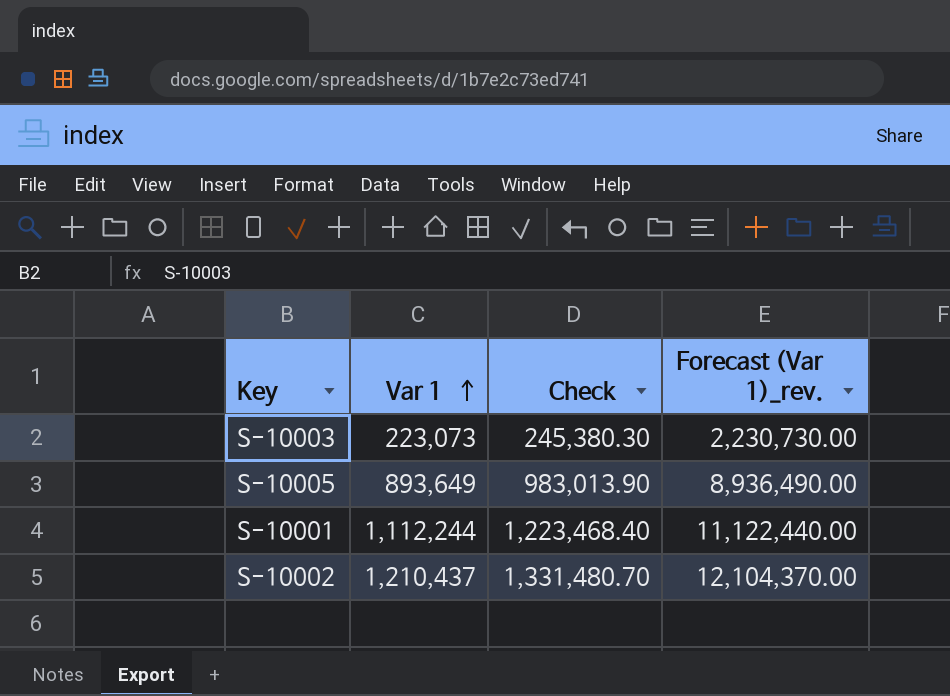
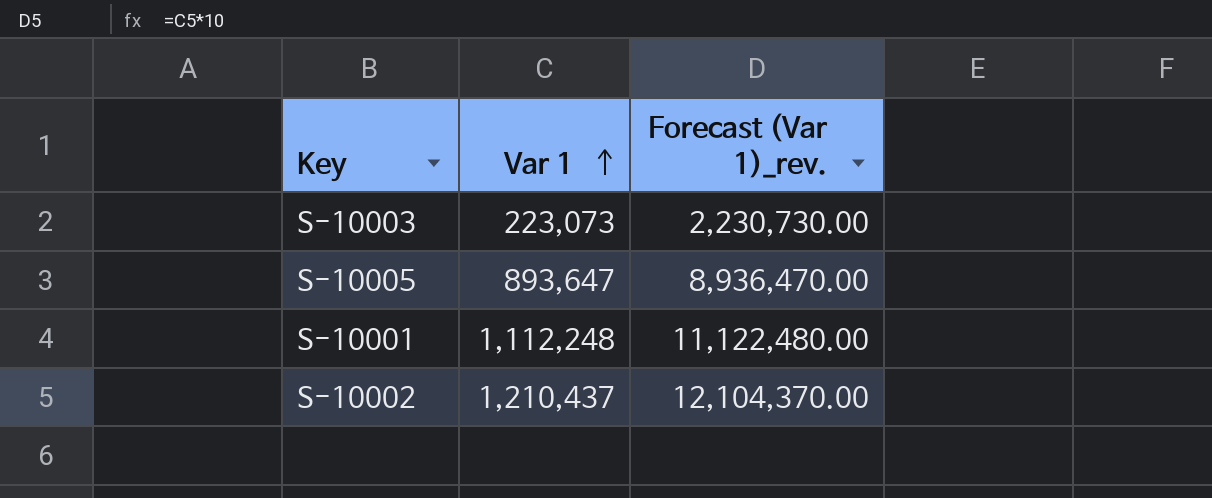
column Check | formula: [Var 1] * 1.1 -> none
S-10005 | Var 1: 893,649 -> 893,647
S-10005 | Forecast (Var 1)_rev.: 8,936,490.00 -> 8,936,470.00
S-10001 | Var 1: 1,112,244 -> 1,112,248
S-10001 | Forecast (Var 1)_rev.: 11,122,440.00 -> 11,122,480.00

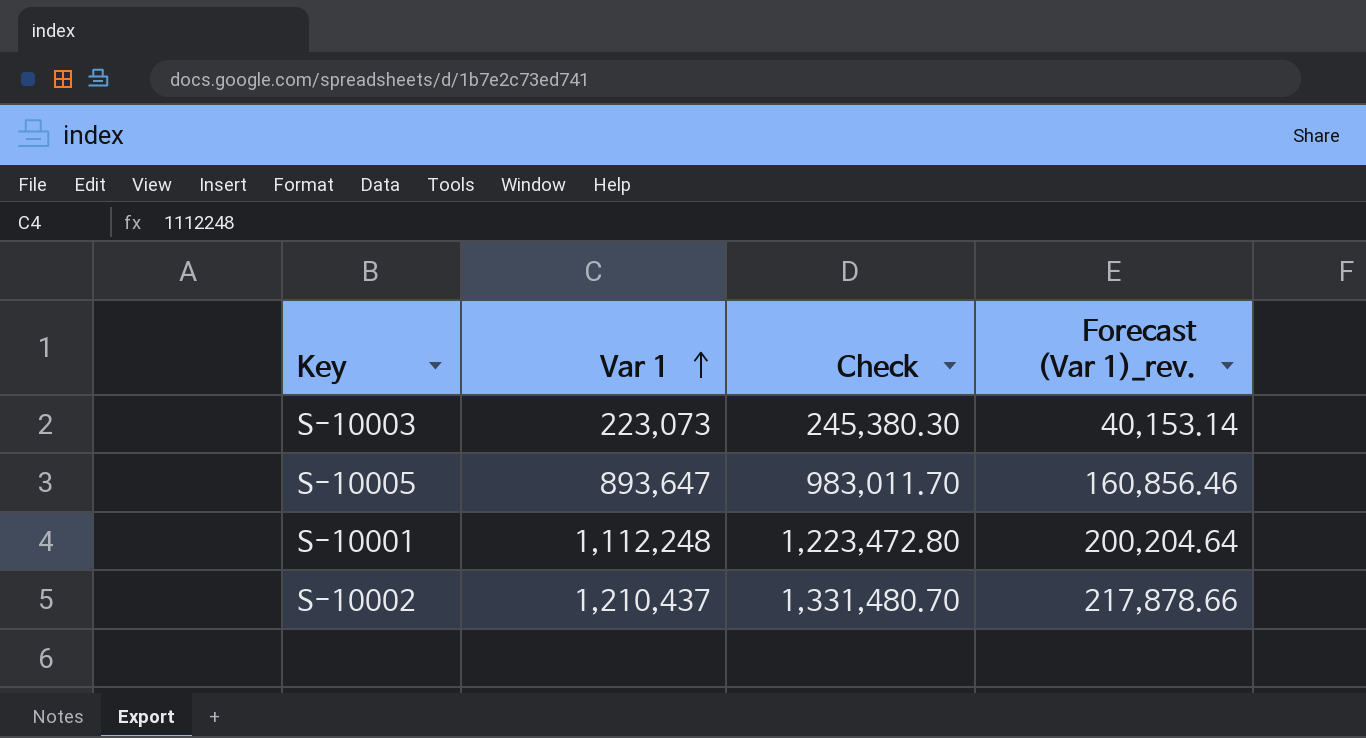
column Check | formula: none -> [Var 1] * 1.1
column Forecast (Var 1)_rev. | formula: [Var 1] * 10 -> [Var 1] * 0.18

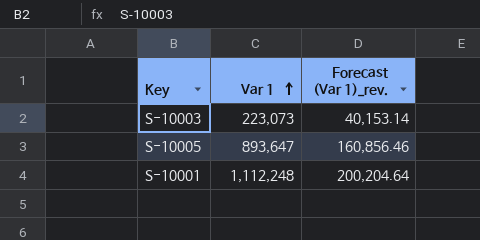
column Check | formula: [Var 1] * 1.1 -> none
row S-10002: 1,210,437 | 1,331,480.70 | 217,878.66 -> none

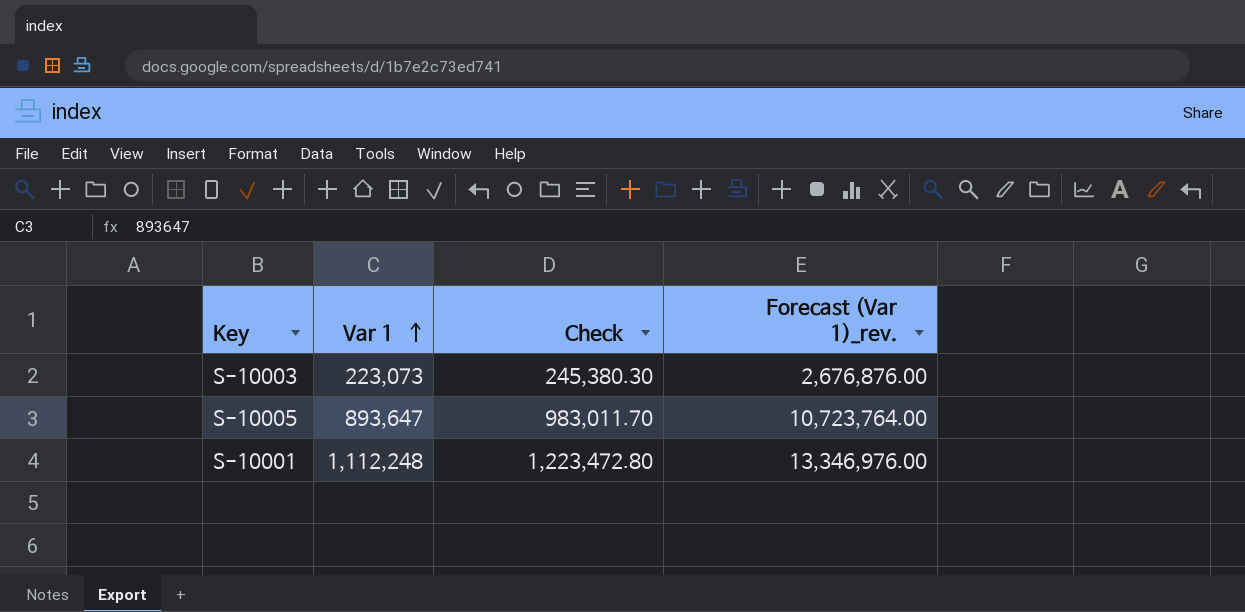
column Check | formula: none -> [Var 1] * 1.1
column Forecast (Var 1)_rev. | formula: [Var 1] * 0.18 -> [Var 1] * 12

